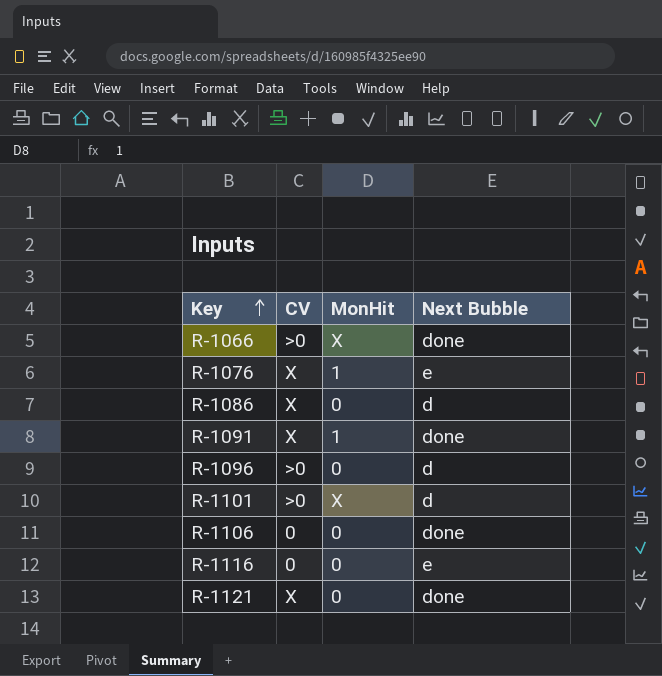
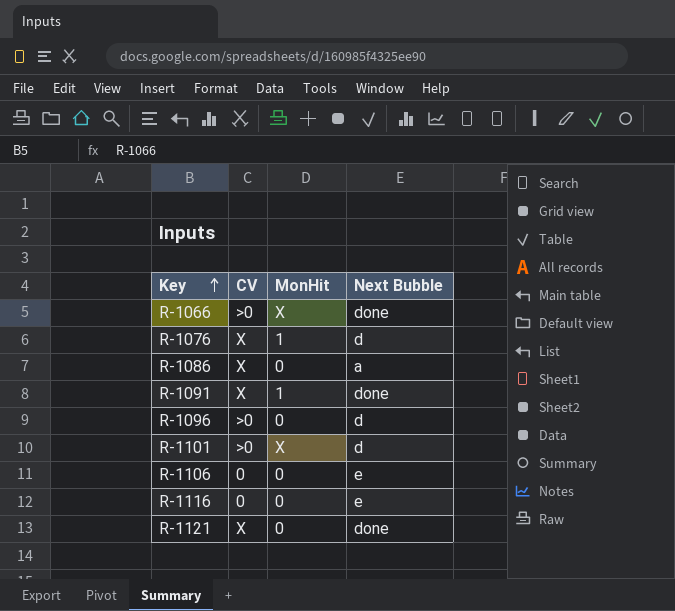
R-1076 | Next Bubble: e -> d
R-1086 | Next Bubble: d -> a
R-1106 | Next Bubble: done -> e

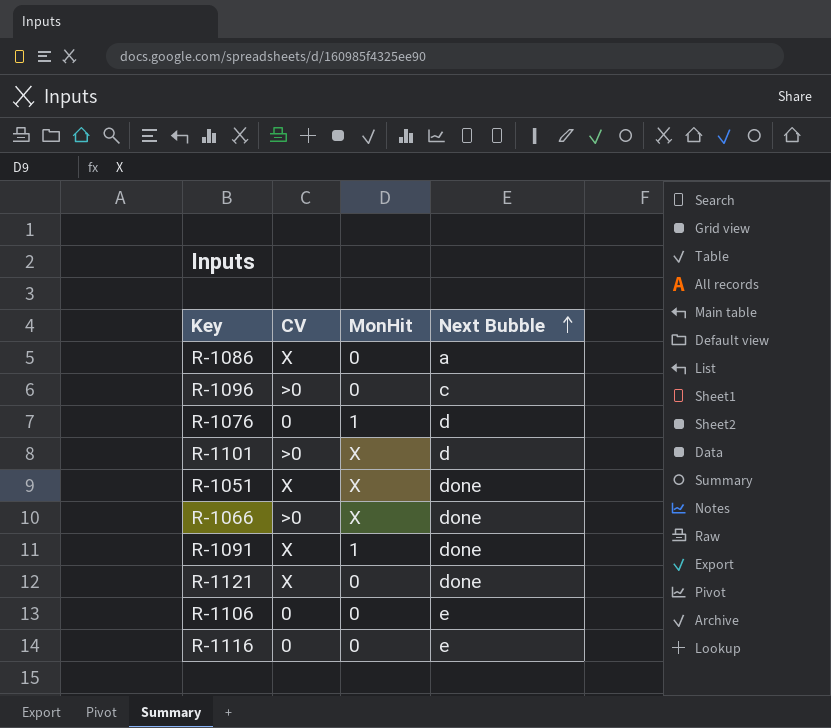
row order: Key ascending -> Next Bubble ascending
R-1096 | Next Bubble: d -> c
R-1076 | CV: X -> 0
row R-1051: none -> X | X | done

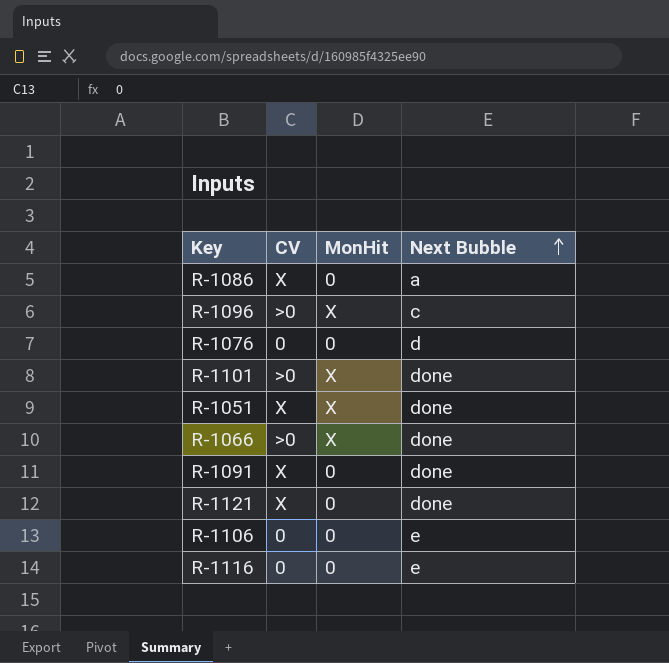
R-1096 | MonHit: 0 -> X
R-1076 | MonHit: 1 -> 0
R-1101 | Next Bubble: d -> done
R-1091 | MonHit: 1 -> 0

